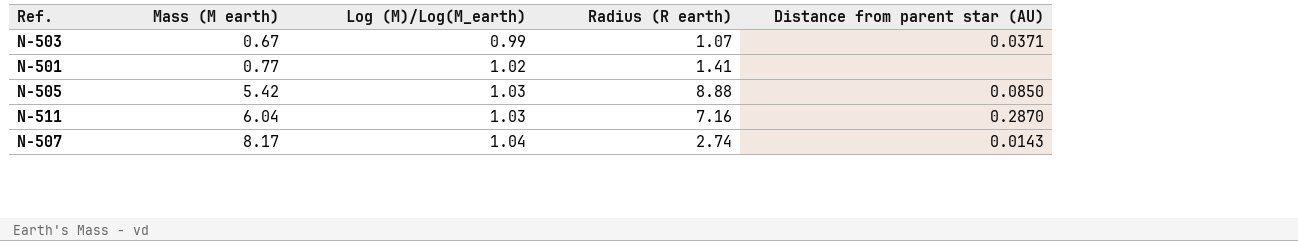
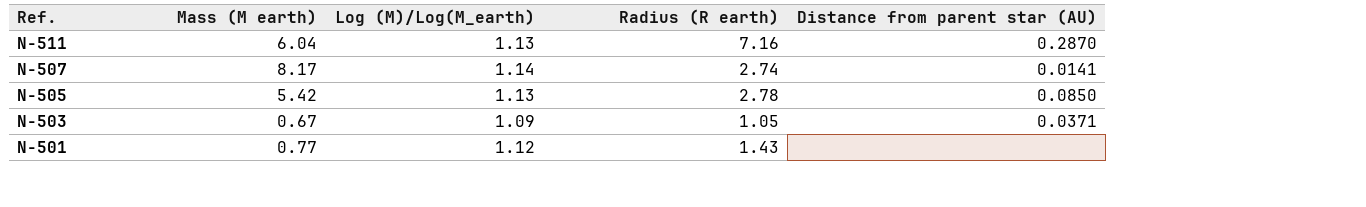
row order: Mass (M earth) ascending -> Ref. descending
N-511 | Log (M)/Log(M_earth): 1.03 -> 1.13
N-507 | Log (M)/Log(M_earth): 1.04 -> 1.14
N-507 | Distance from parent star (AU): 0.0143 -> 0.0141
N-505 | Log (M)/Log(M_earth): 1.03 -> 1.13
N-505 | Radius (R earth): 8.88 -> 2.78
N-503 | Log (M)/Log(M_earth): 0.99 -> 1.09
N-503 | Radius (R earth): 1.07 -> 1.05
N-501 | Log (M)/Log(M_earth): 1.02 -> 1.12
N-501 | Radius (R earth): 1.41 -> 1.43

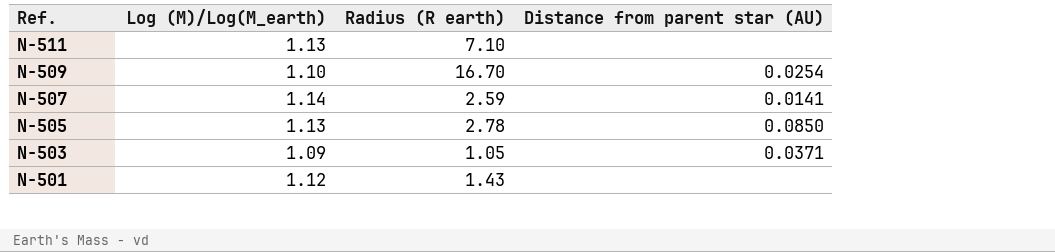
column Mass (M earth) | position: 2 -> none
N-511 | Radius (R earth): 7.16 -> 7.10
N-511 | Distance from parent star (AU): 0.2870 -> none
row N-509: none -> 1.10 | 16.70 | 0.0254
N-507 | Radius (R earth): 2.74 -> 2.59

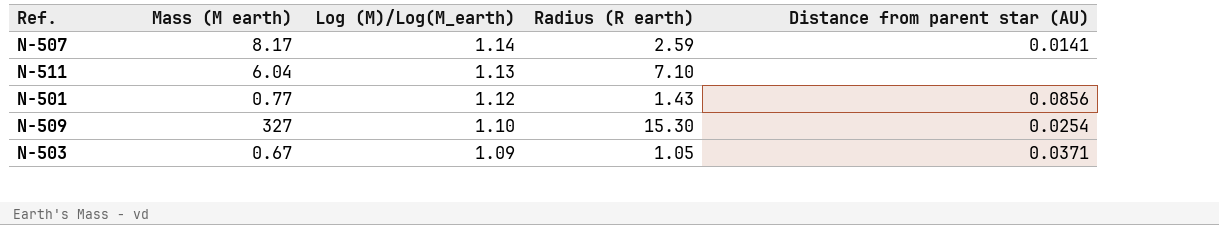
row order: Ref. descending -> Log (M)/Log(M_earth) descending
column Mass (M earth) | position: none -> 2
row N-505: 1.13 | 2.78 | 0.0850 -> none
N-501 | Distance from parent star (AU): none -> 0.0856
N-509 | Radius (R earth): 16.70 -> 15.30

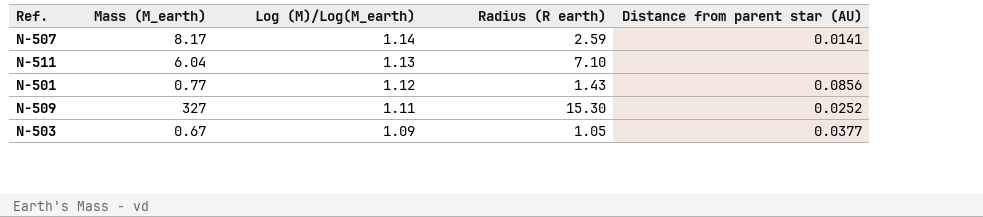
column name: Mass (M earth) -> Mass (M_earth)
N-509 | Log (M)/Log(M_earth): 1.10 -> 1.11
N-509 | Distance from parent star (AU): 0.0254 -> 0.0252
N-503 | Distance from parent star (AU): 0.0371 -> 0.0377

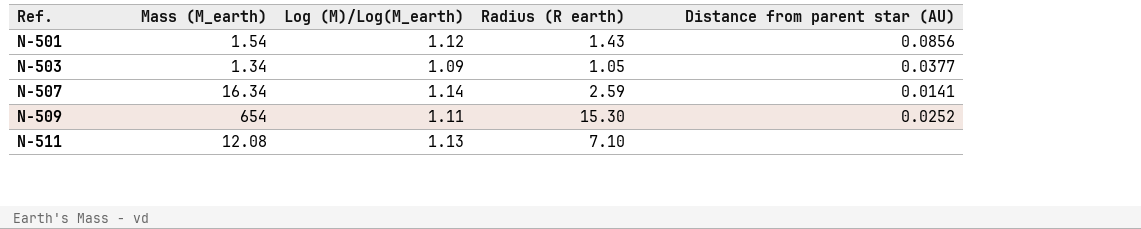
row order: Log (M)/Log(M_earth) descending -> Ref. ascending
N-501 | Mass (M_earth): 0.77 -> 1.54
N-503 | Mass (M_earth): 0.67 -> 1.34
N-507 | Mass (M_earth): 8.17 -> 16.34
N-509 | Mass (M_earth): 327 -> 654
N-511 | Mass (M_earth): 6.04 -> 12.08

